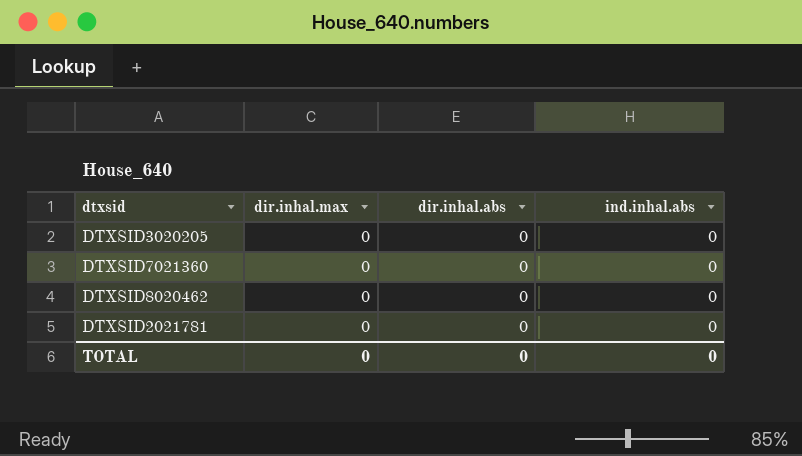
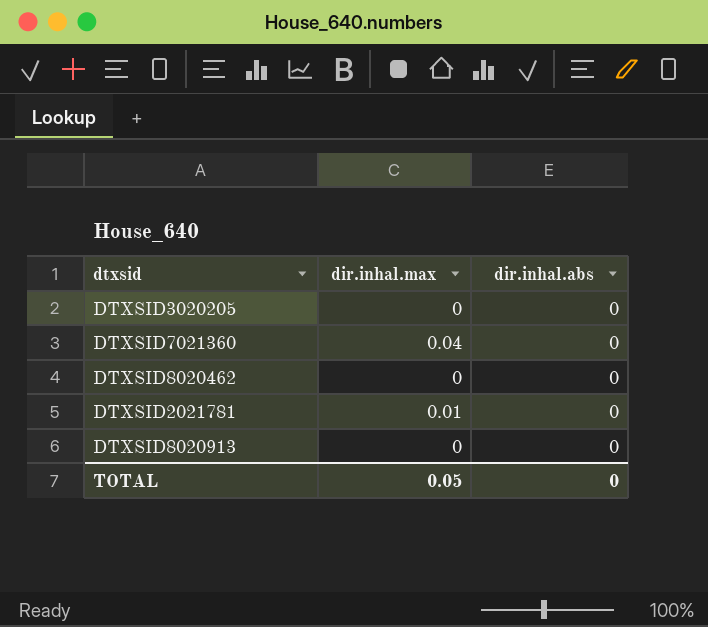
column ind.inhal.abs | position: 4 -> none
DTXSID7021360 | dir.inhal.max: 0 -> 0.04
DTXSID2021781 | dir.inhal.max: 0 -> 0.01
row DTXSID8020913: none -> 0 | 0
TOTAL | dir.inhal.max: 0 -> 0.05

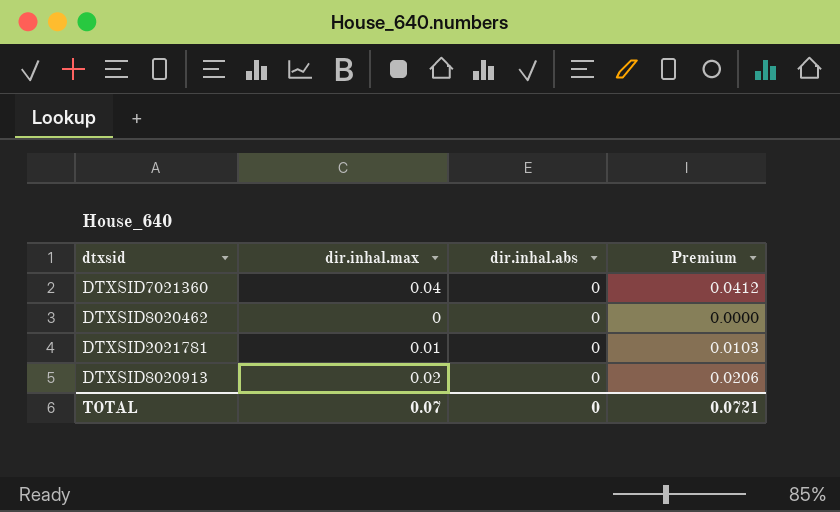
column Premium | formula: none -> [dir.inhal.max] * 1.03
row DTXSID3020205: 0 | 0 -> none
DTXSID8020913 | dir.inhal.max: 0 -> 0.02
TOTAL | dir.inhal.max: 0.05 -> 0.07

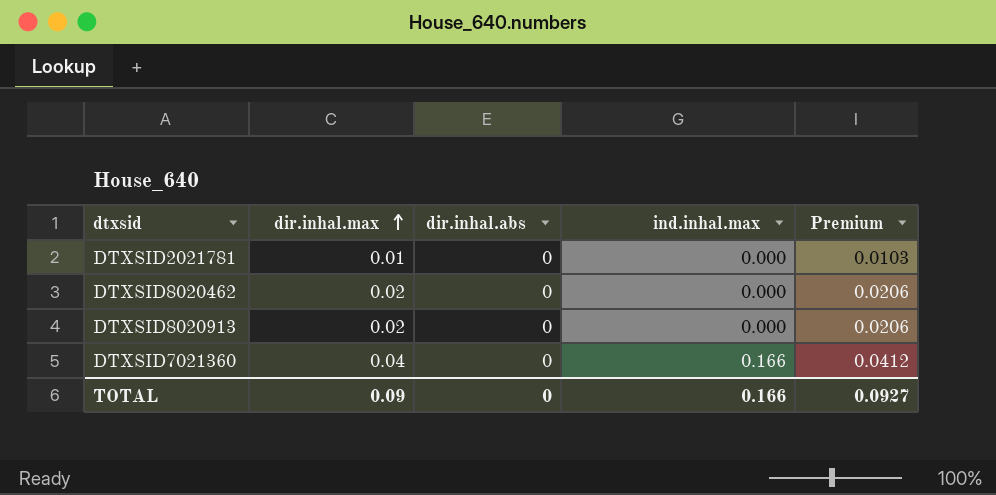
row order: none -> dir.inhal.max ascending
column ind.inhal.max | position: none -> 4
DTXSID8020462 | dir.inhal.max: 0 -> 0.02
DTXSID8020462 | Premium: 0.0000 -> 0.0206
TOTAL | dir.inhal.max: 0.07 -> 0.09
TOTAL | Premium: 0.0721 -> 0.0927

